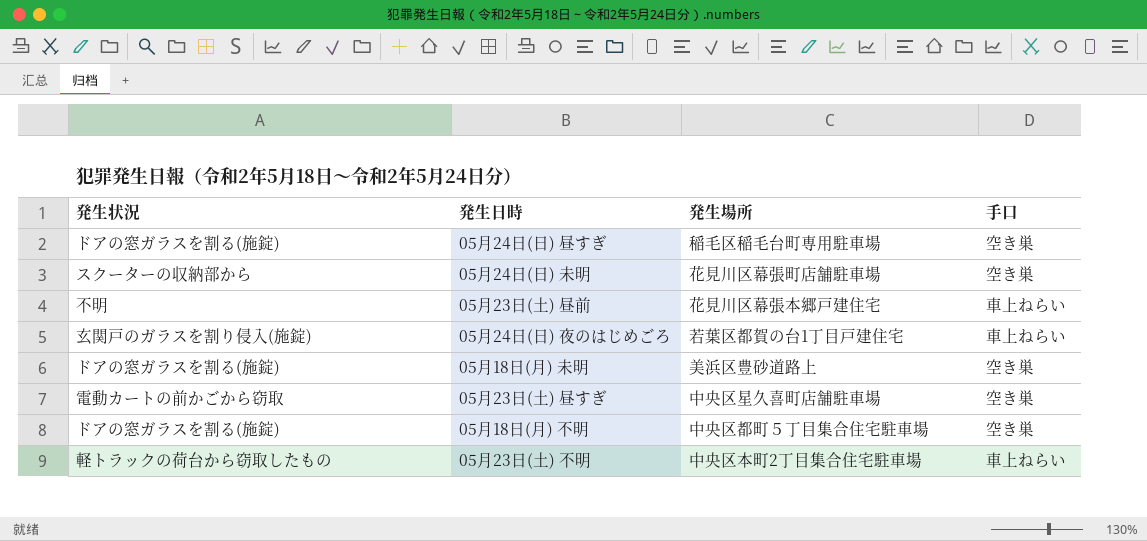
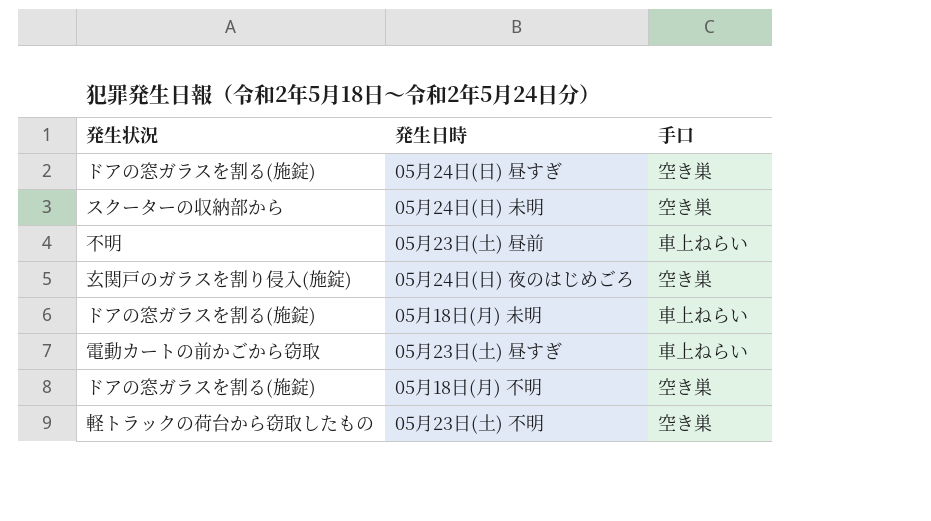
column 発生場所 | position: 3 -> none
05月24日(日) 夜のはじめごろ | 手口: 車上ねらい -> 空き巣
05月18日(月) 未明 | 手口: 空き巣 -> 車上ねらい
05月23日(土) 昼すぎ | 手口: 空き巣 -> 車上ねらい
05月23日(土) 不明 | 手口: 車上ねらい -> 空き巣

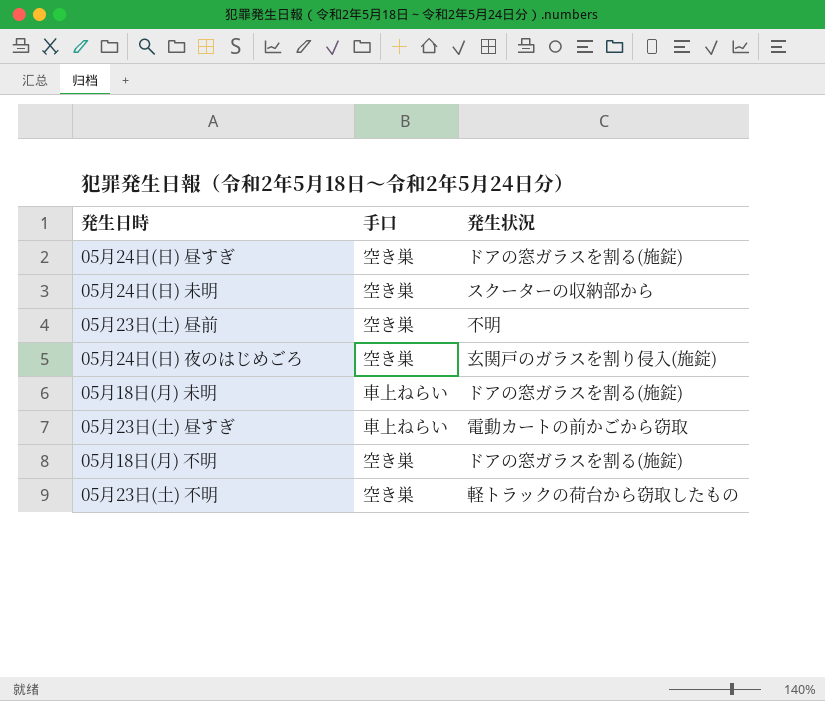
column 発生状況 | position: 1 -> 3
05月23日(土) 昼前 | 手口: 車上ねらい -> 空き巣

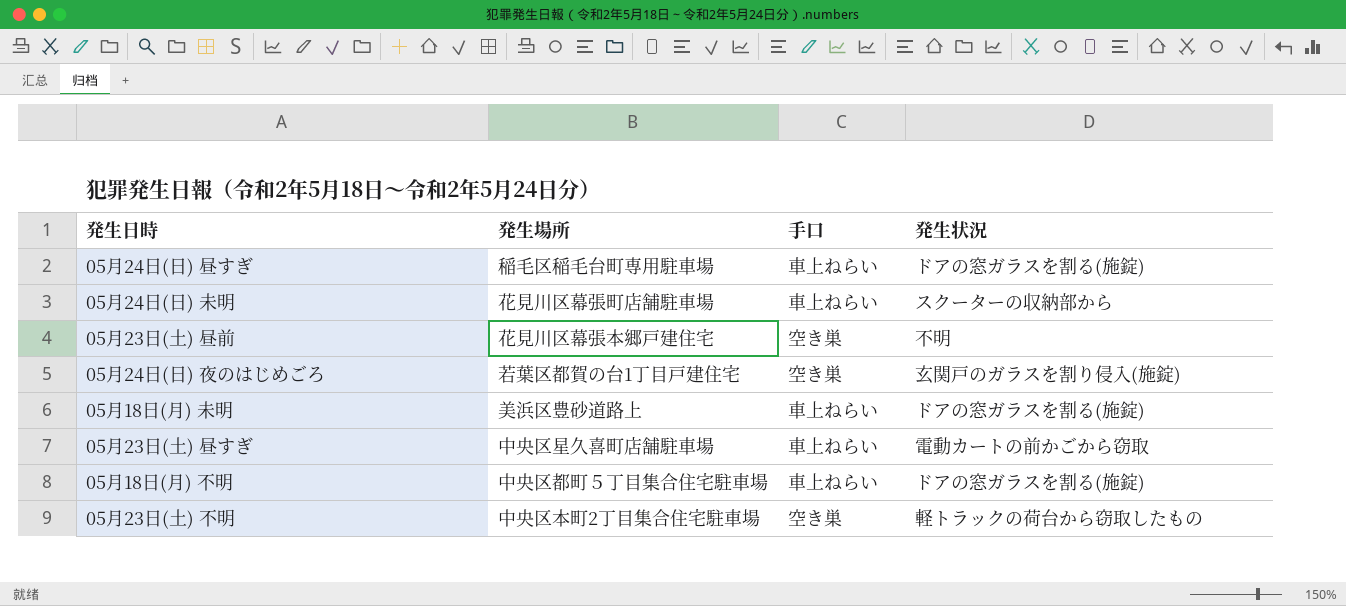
column 発生場所 | position: none -> 2
05月24日(日) 昼すぎ | 手口: 空き巣 -> 車上ねらい
05月24日(日) 未明 | 手口: 空き巣 -> 車上ねらい
05月18日(月) 不明 | 手口: 空き巣 -> 車上ねらい

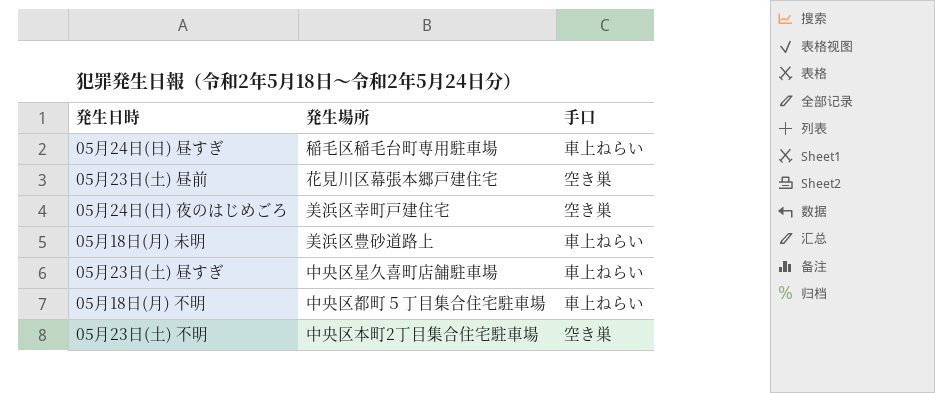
column 発生状況 | position: 4 -> none
row 05月24日(日) 未明: 花見川区幕張町店舗駐車場 | 車上ねらい | スクーターの収納部から -> none
05月24日(日) 夜のはじめごろ | 発生場所: 若葉区都賀の台1丁目戸建住宅 -> 美浜区幸町戸建住宅

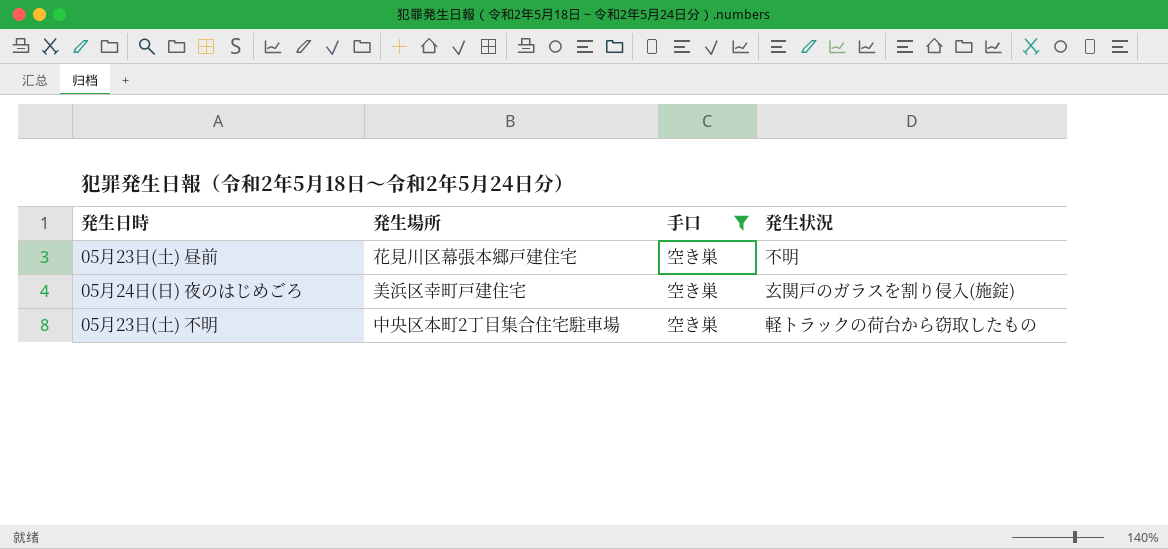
filter: none -> 手口 = 空き巣
column 発生状況 | position: none -> 4

